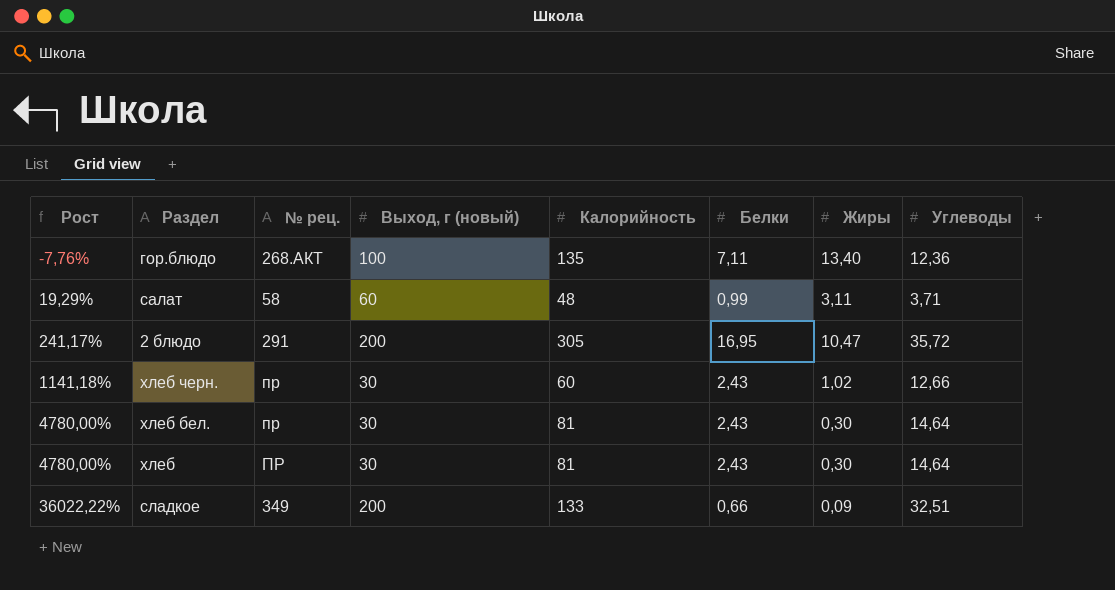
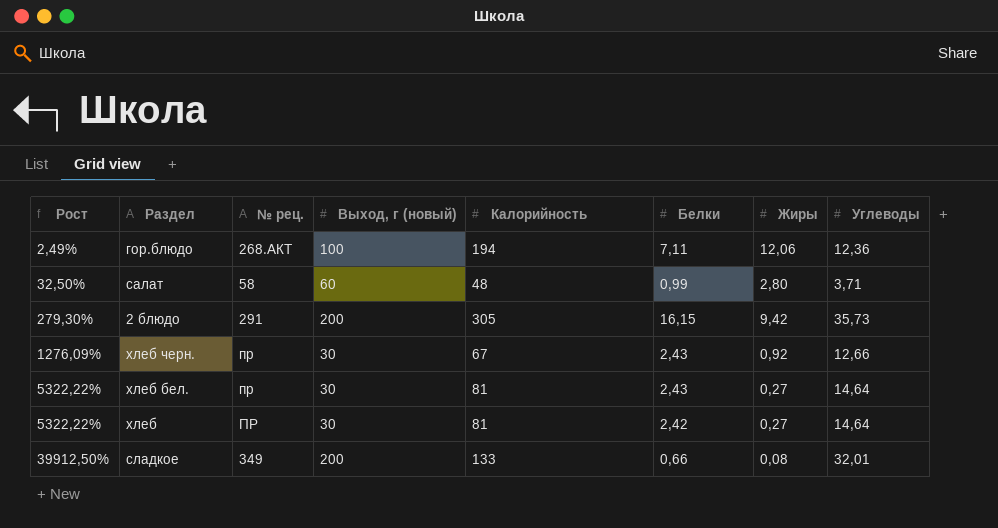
гор.блюдо | Рост: -7,76% -> 2,49%
гор.блюдо | Калорийность: 135 -> 194
гор.блюдо | Жиры: 13,40 -> 12,06
салат | Рост: 19,29% -> 32,50%
салат | Жиры: 3,11 -> 2,80
2 блюдо | Рост: 241,17% -> 279,30%
2 блюдо | Белки: 16,95 -> 16,15
2 блюдо | Жиры: 10,47 -> 9,42
2 блюдо | Углеводы: 35,72 -> 35,73
хлеб черн. | Рост: 1141,18% -> 1276,09%
хлеб черн. | Калорийность: 60 -> 67
хлеб черн. | Жиры: 1,02 -> 0,92
хлеб бел. | Рост: 4780,00% -> 5322,22%
хлеб бел. | Жиры: 0,30 -> 0,27
хлеб | Рост: 4780,00% -> 5322,22%
хлеб | Белки: 2,43 -> 2,42
хлеб | Жиры: 0,30 -> 0,27
сладкое | Рост: 36022,22% -> 39912,50%
сладкое | Жиры: 0,09 -> 0,08
сладкое | Углеводы: 32,51 -> 32,01

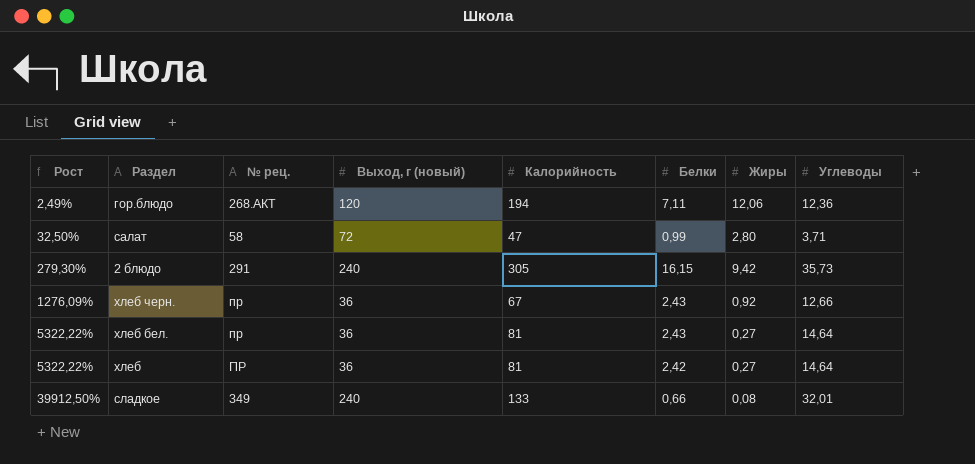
гор.блюдо | Выход, г (новый): 100 -> 120
салат | Выход, г (новый): 60 -> 72
салат | Калорийность: 48 -> 47
2 блюдо | Выход, г (новый): 200 -> 240
хлеб черн. | Выход, г (новый): 30 -> 36
хлеб бел. | Выход, г (новый): 30 -> 36
хлеб | Выход, г (новый): 30 -> 36
сладкое | Выход, г (новый): 200 -> 240

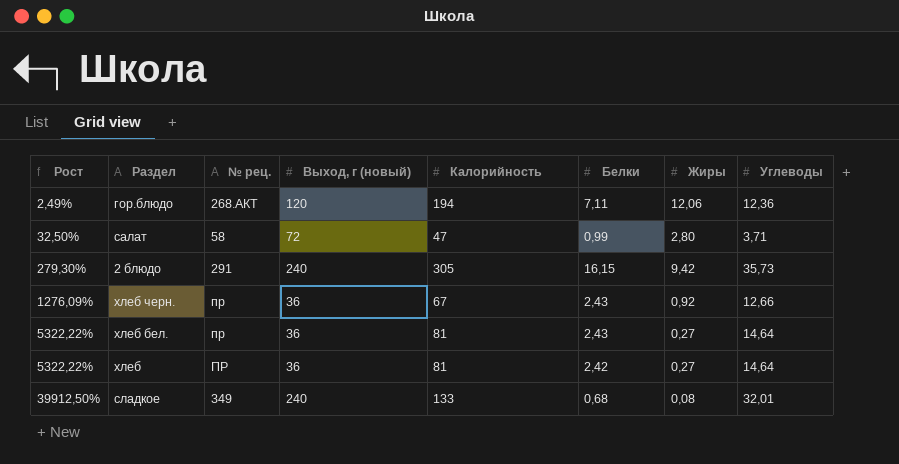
сладкое | Белки: 0,66 -> 0,68

